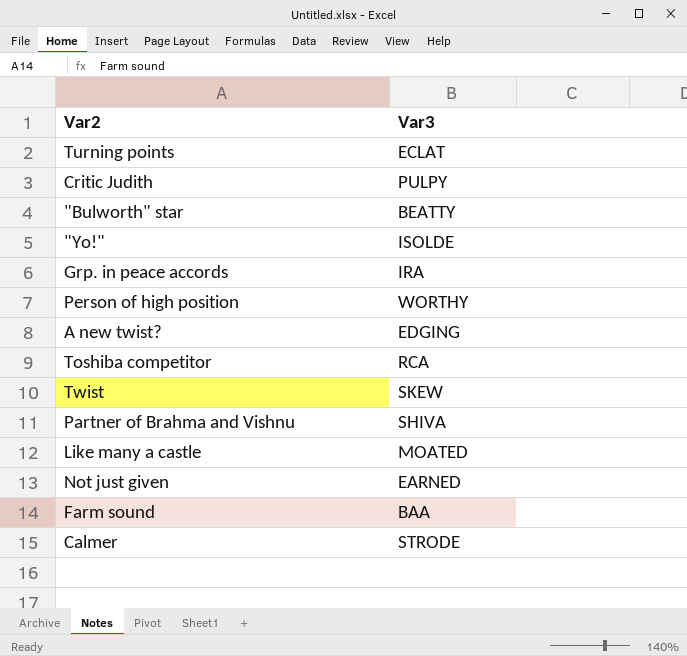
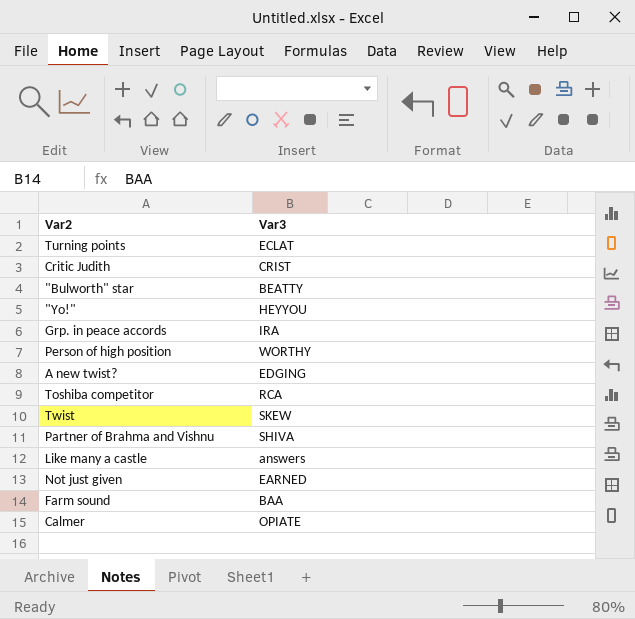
Critic Judith | Var3: PULPY -> CRIST
"Yo!" | Var3: ISOLDE -> HEYYOU
Like many a castle | Var3: MOATED -> answers
Calmer | Var3: STRODE -> OPIATE

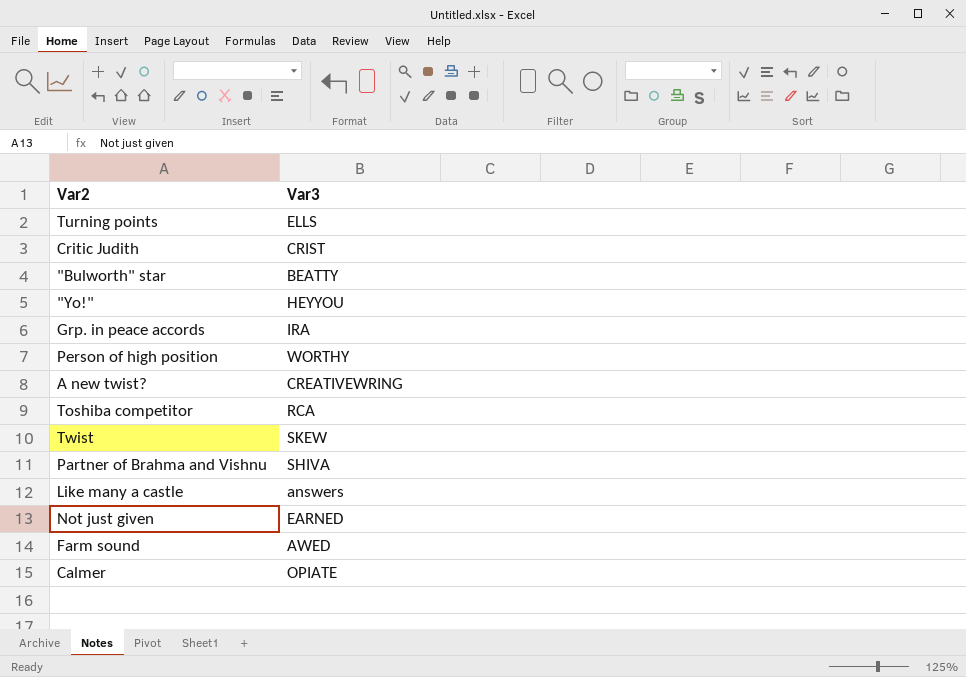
Turning points | Var3: ECLAT -> ELLS
A new twist? | Var3: EDGING -> CREATIVEWRING
Farm sound | Var3: BAA -> AWED

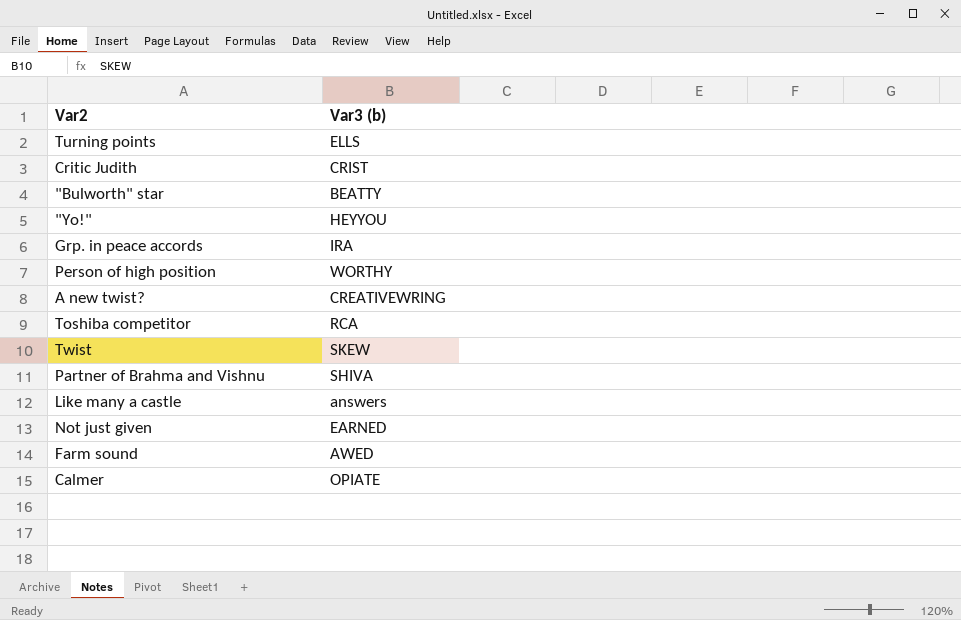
column name: Var3 -> Var3 (b)

